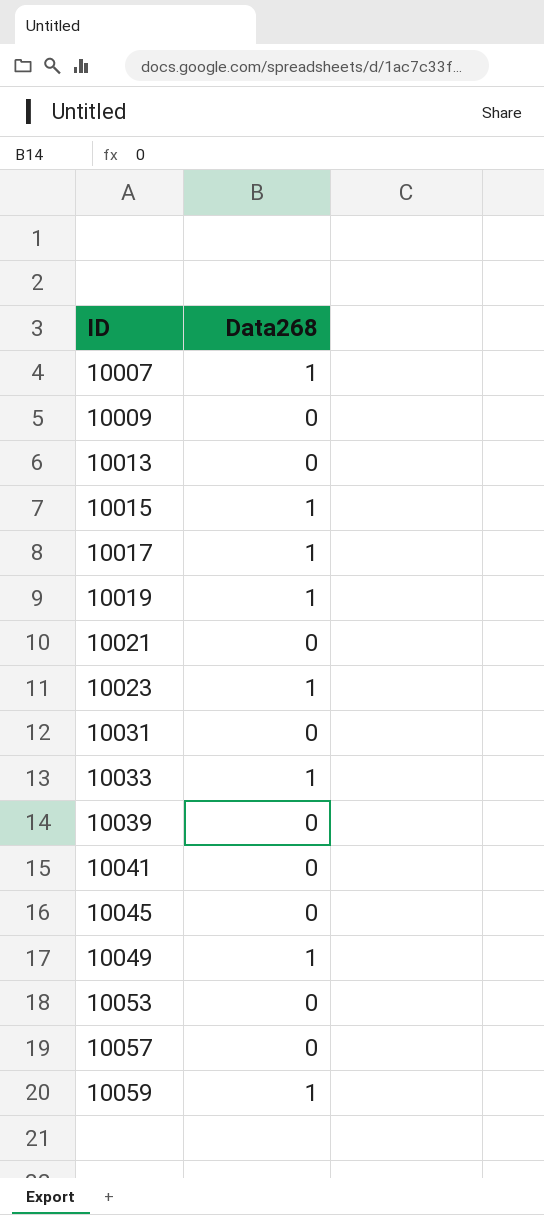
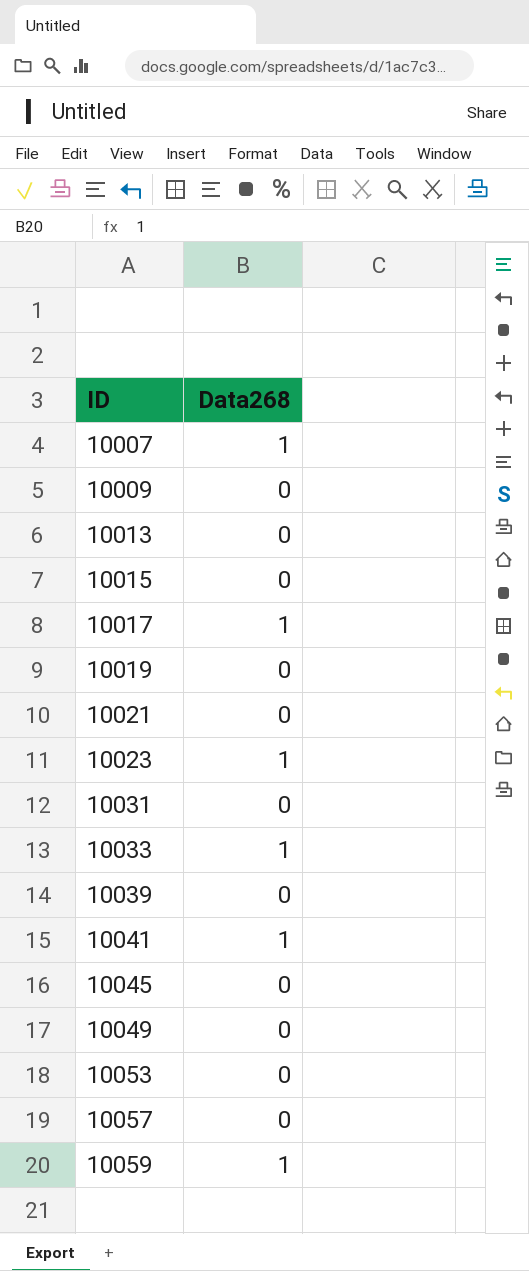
10015 | Data268: 1 -> 0
10019 | Data268: 1 -> 0
10041 | Data268: 0 -> 1
10049 | Data268: 1 -> 0

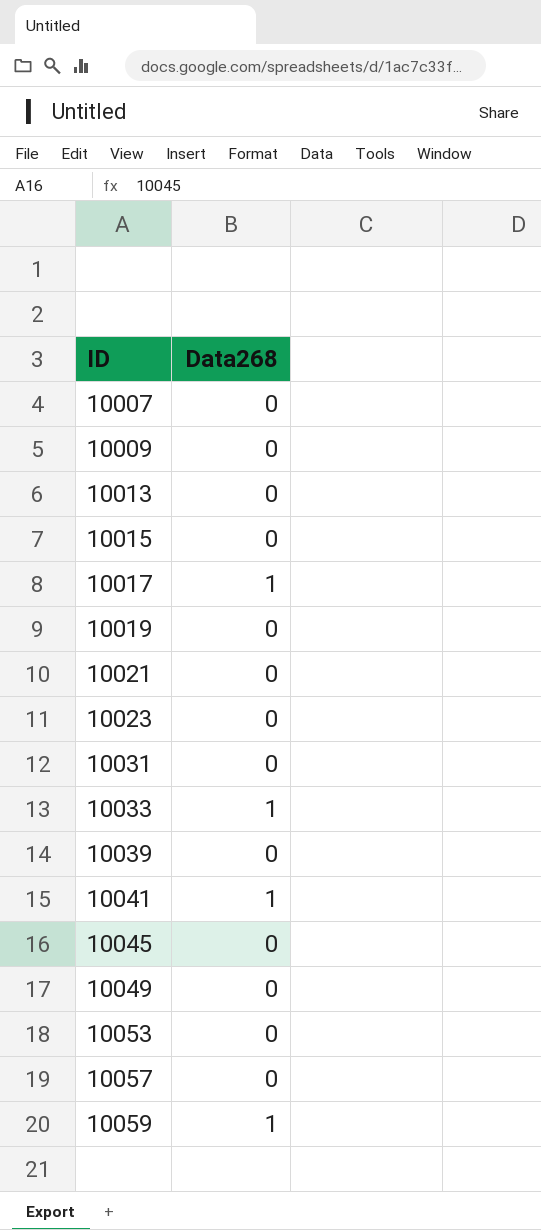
10007 | Data268: 1 -> 0
10023 | Data268: 1 -> 0

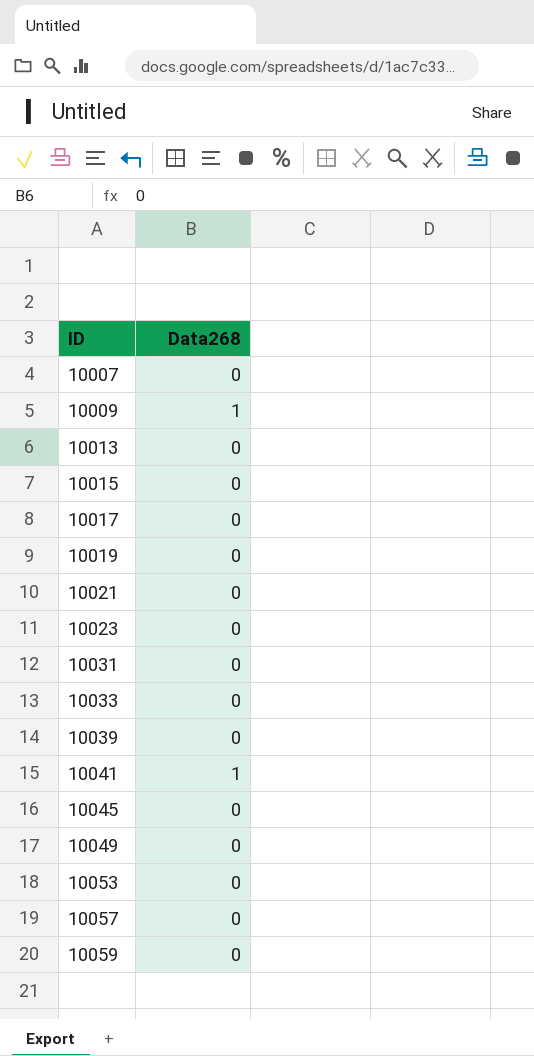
10009 | Data268: 0 -> 1
10017 | Data268: 1 -> 0
10033 | Data268: 1 -> 0
10059 | Data268: 1 -> 0

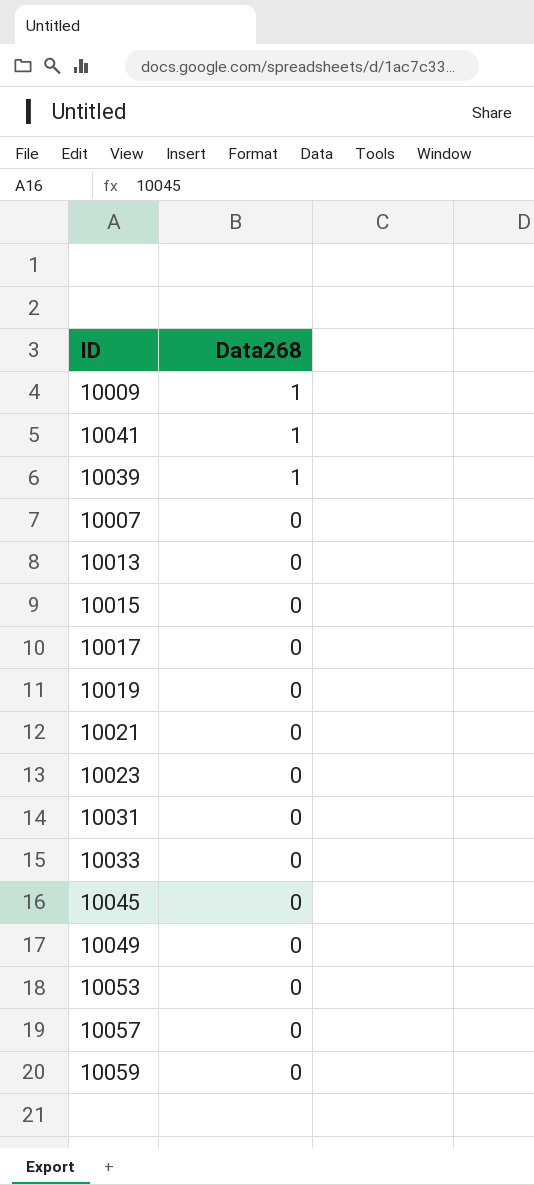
row order: ID ascending -> Data268 descending
10039 | Data268: 0 -> 1

